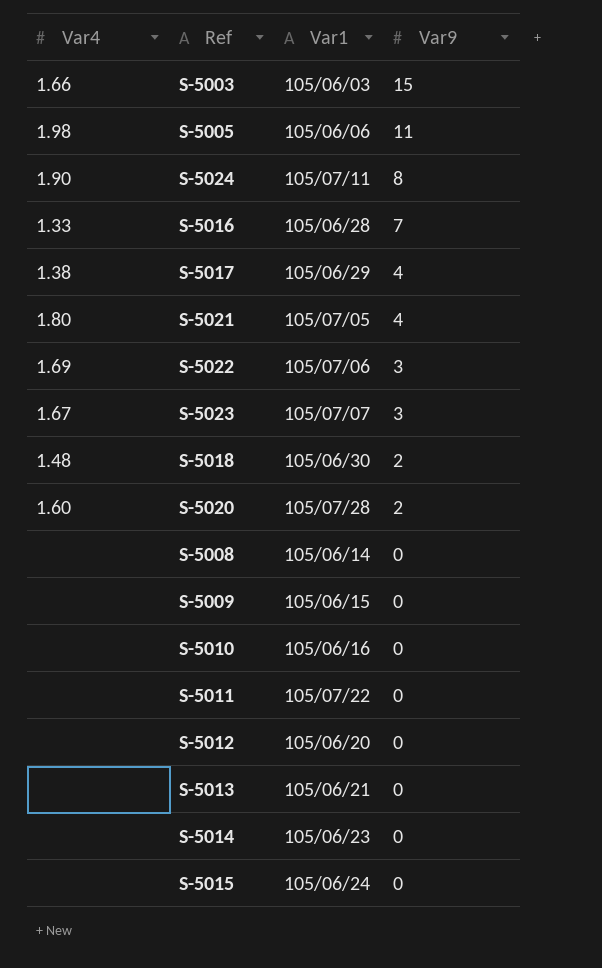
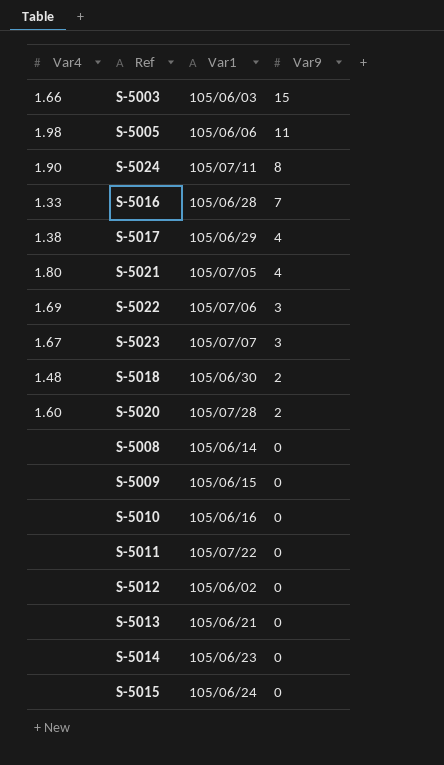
S-5012 | Var1: 105/06/20 -> 105/06/02

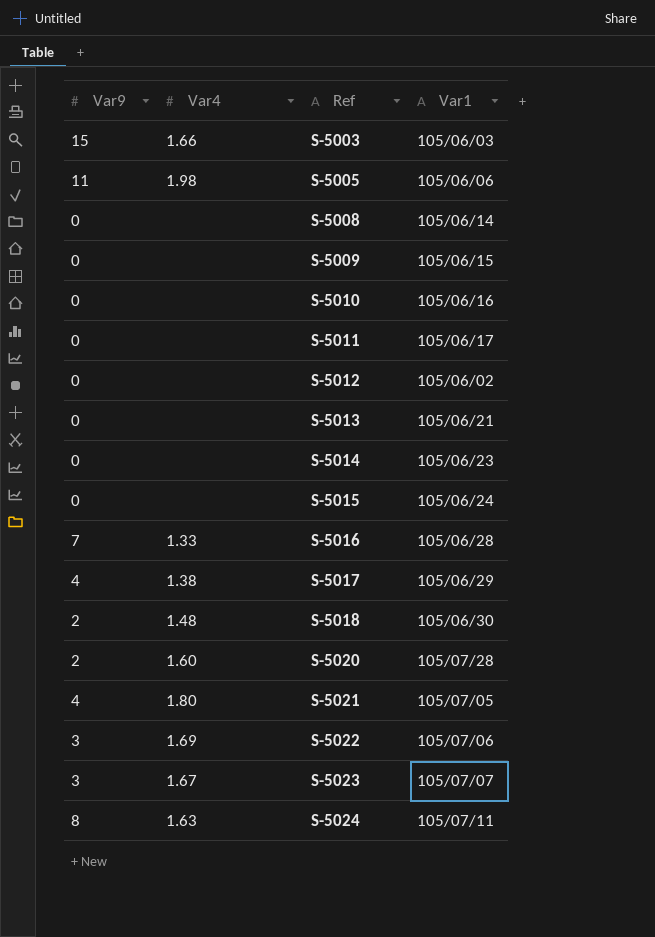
row order: Var9 descending -> Ref ascending
column Var9 | position: 4 -> 1
S-5011 | Var1: 105/07/22 -> 105/06/17
S-5024 | Var4: 1.90 -> 1.63

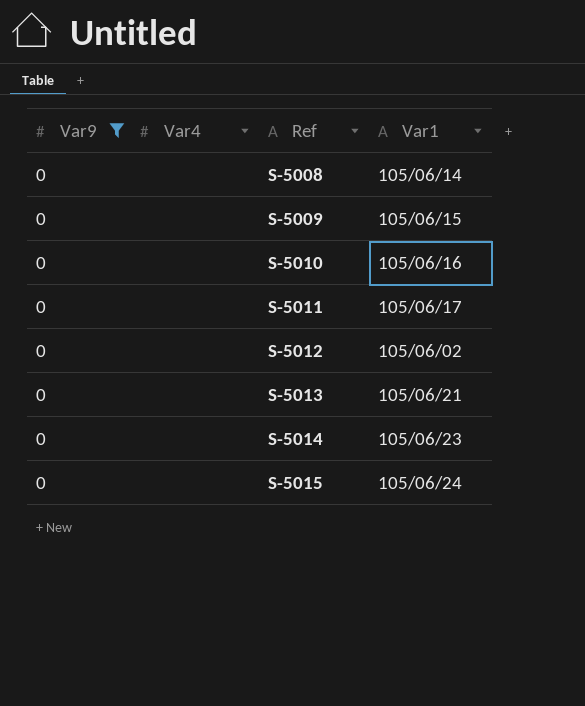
filter: none -> Var9 = 0

